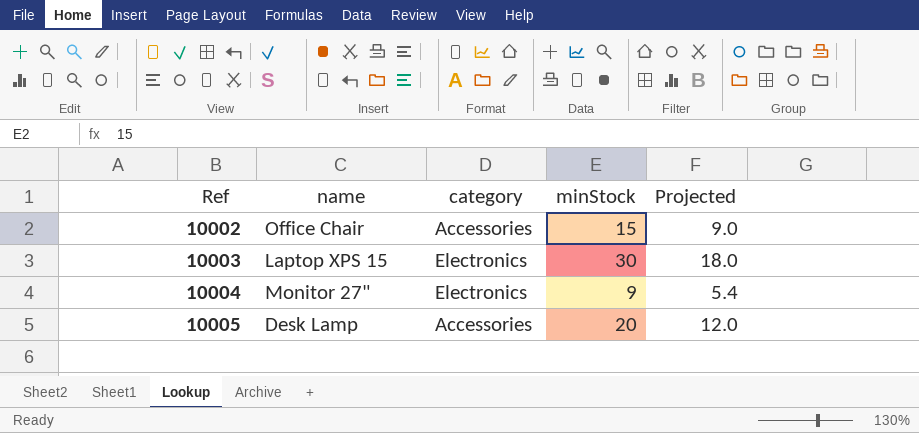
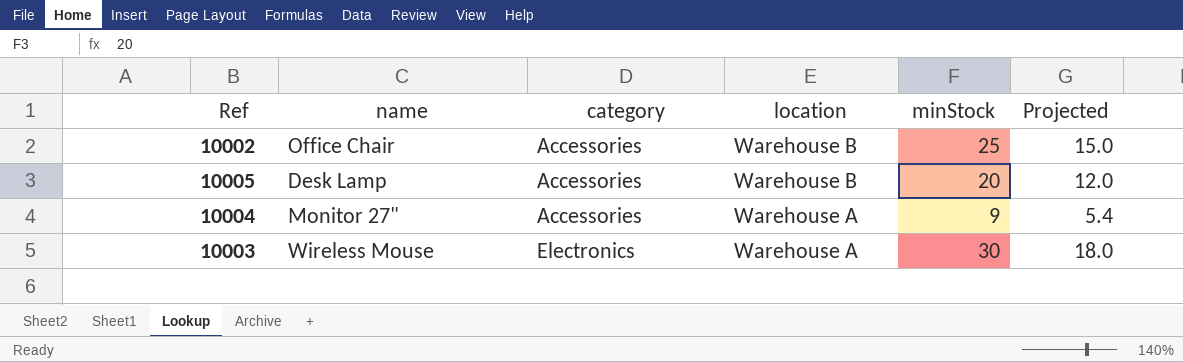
row order: Ref ascending -> category ascending
column location | position: none -> 4
10002 | minStock: 15 -> 25
10002 | Projected: 9.0 -> 15.0
10004 | category: Electronics -> Accessories
10003 | name: Laptop XPS 15 -> Wireless Mouse

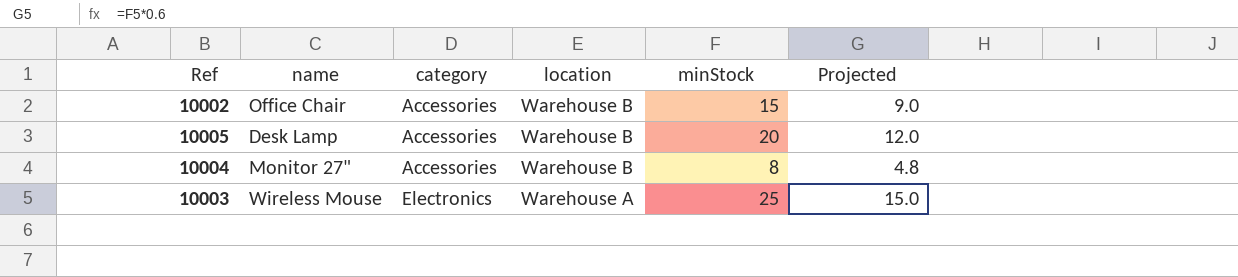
10002 | minStock: 25 -> 15
10002 | Projected: 15.0 -> 9.0
10004 | location: Warehouse A -> Warehouse B
10004 | minStock: 9 -> 8
10004 | Projected: 5.4 -> 4.8
10003 | minStock: 30 -> 25
10003 | Projected: 18.0 -> 15.0

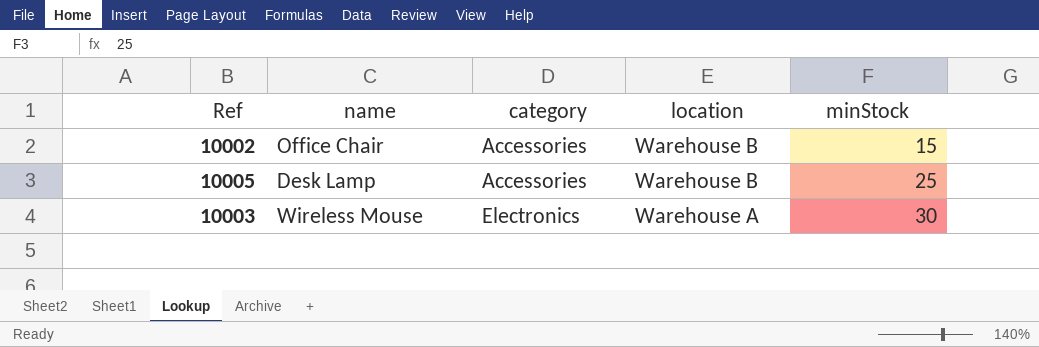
column Projected | formula: [minStock] * 0.6 -> none
row 10004: Monitor 27" | Accessories | Warehouse B | 8 | 4.8 -> none
10005 | minStock: 20 -> 25
10003 | minStock: 25 -> 30

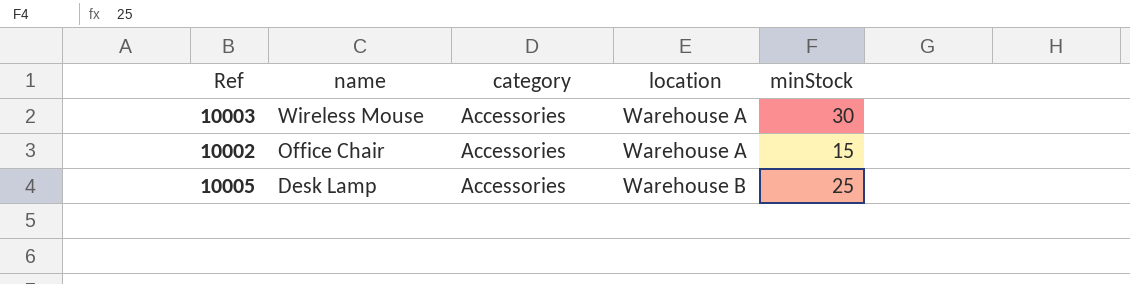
row order: category ascending -> name descending
10003 | category: Electronics -> Accessories
10002 | location: Warehouse B -> Warehouse A

